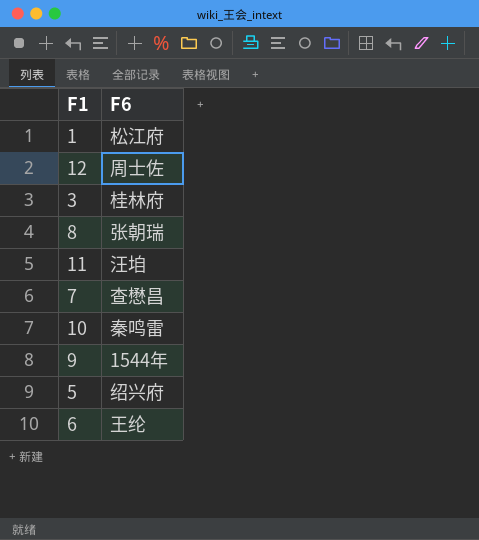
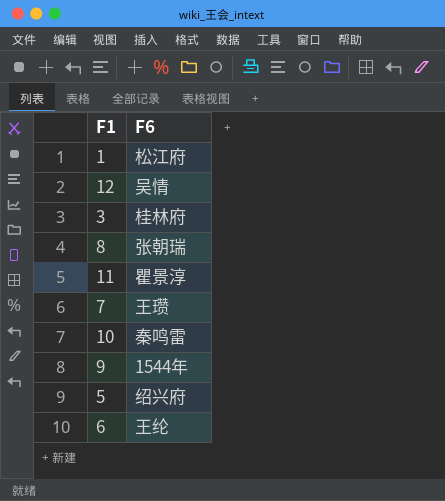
12 | F6: 周士佐 -> 吴情
11 | F6: 汪垍 -> 瞿景淳
7 | F6: 查懋昌 -> 王瓒

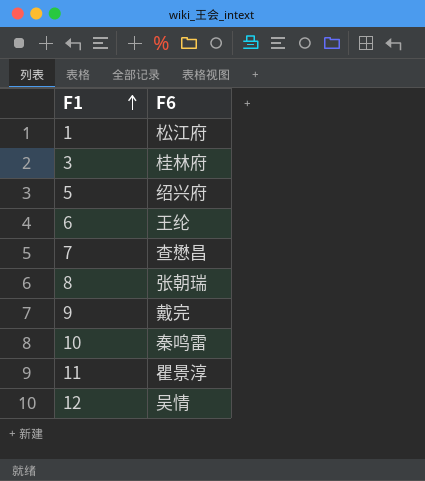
row order: none -> F1 ascending
7 | F6: 王瓒 -> 查懋昌
9 | F6: 1544年 -> 戴完

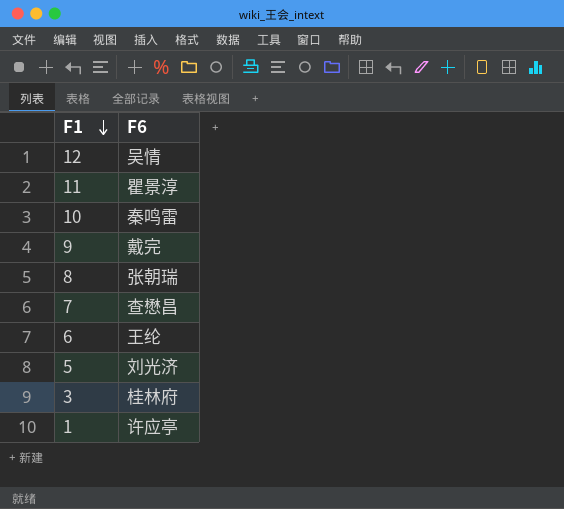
row order: F1 ascending -> F1 descending
5 | F6: 绍兴府 -> 刘光济
1 | F6: 松江府 -> 许应亭

